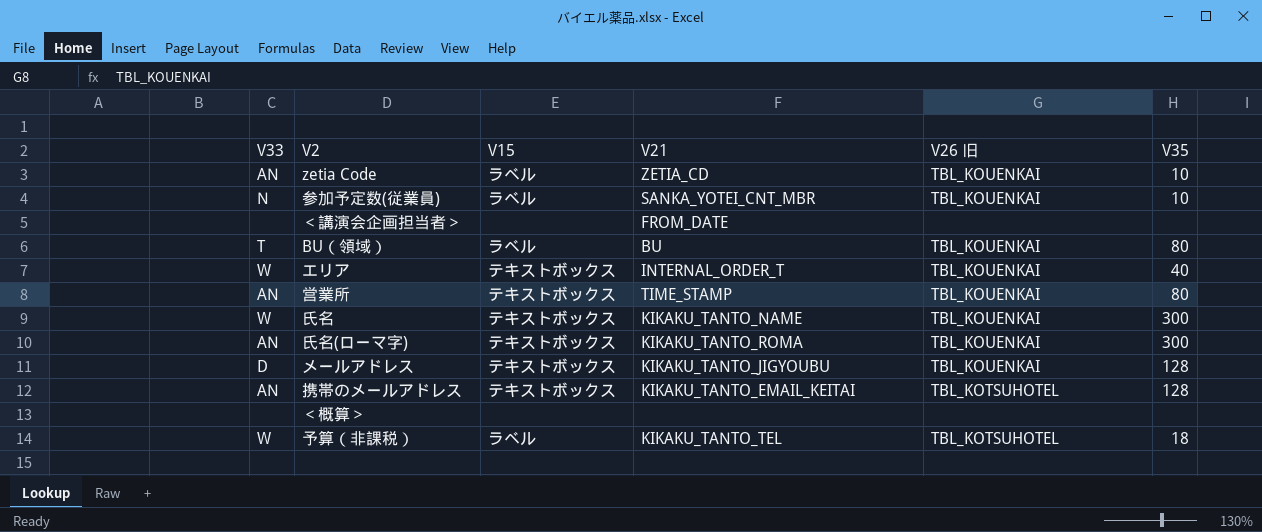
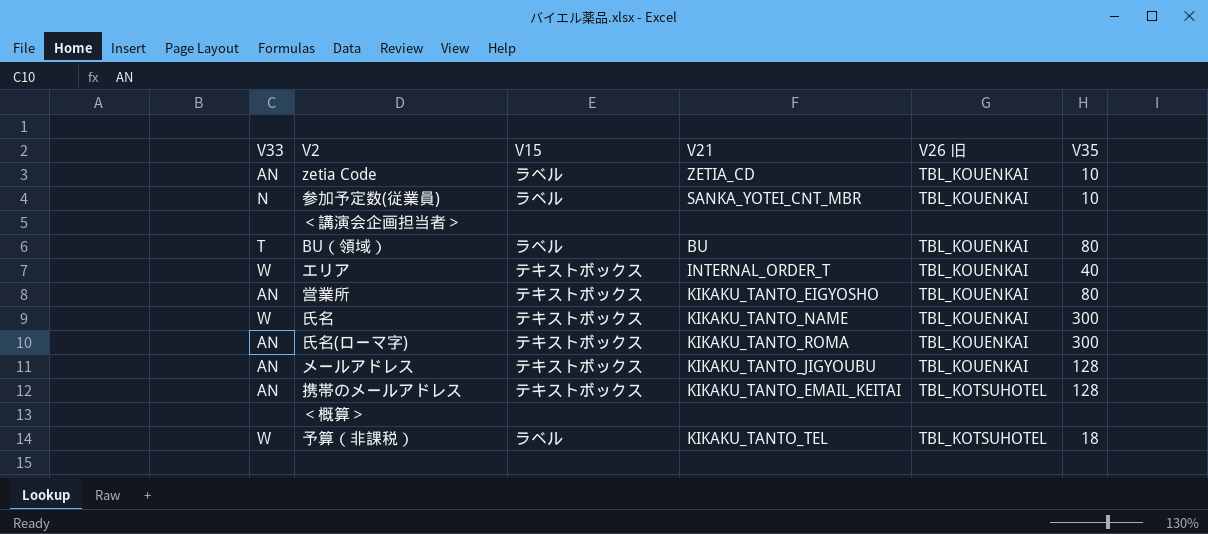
＜講演会企画担当者＞ | V21: FROM_DATE -> none
営業所 | V21: TIME_STAMP -> KIKAKU_TANTO_EIGYOSHO
メールアドレス | V33: D -> AN

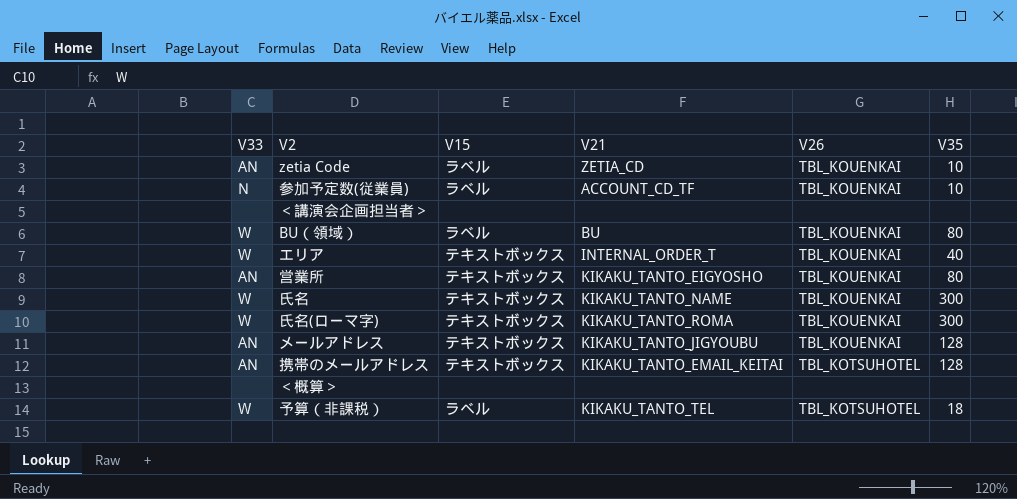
column name: V26 旧 -> V26
参加予定数(従業員) | V21: SANKA_YOTEI_CNT_MBR -> ACCOUNT_CD_TF
BU（領域） | V33: T -> W
氏名(ローマ字) | V33: AN -> W

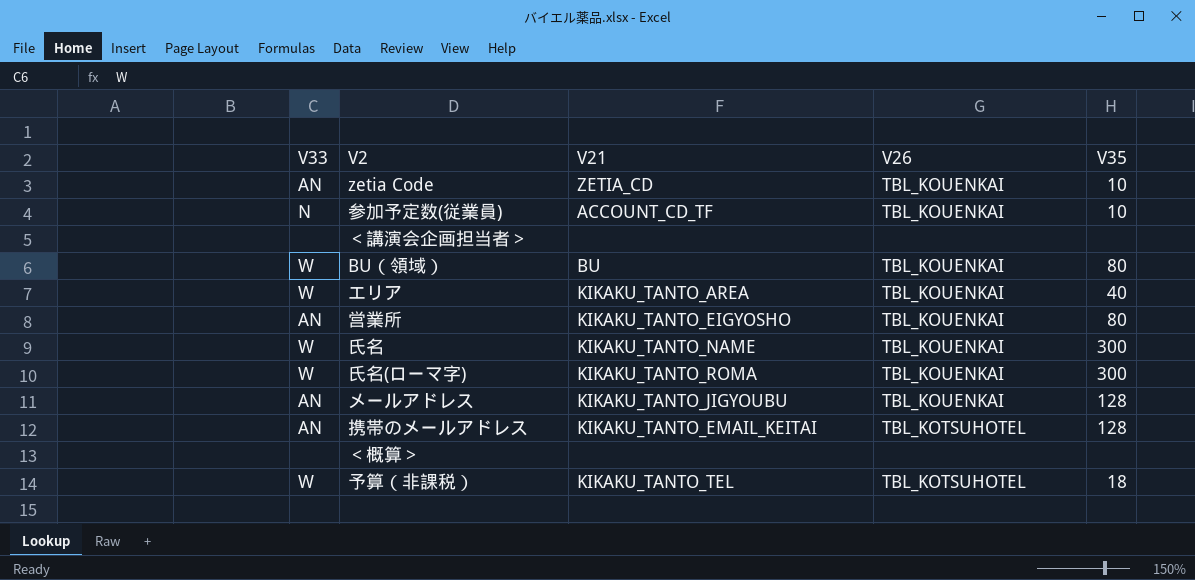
column V15 | position: 3 -> none
エリア | V21: INTERNAL_ORDER_T -> KIKAKU_TANTO_AREA

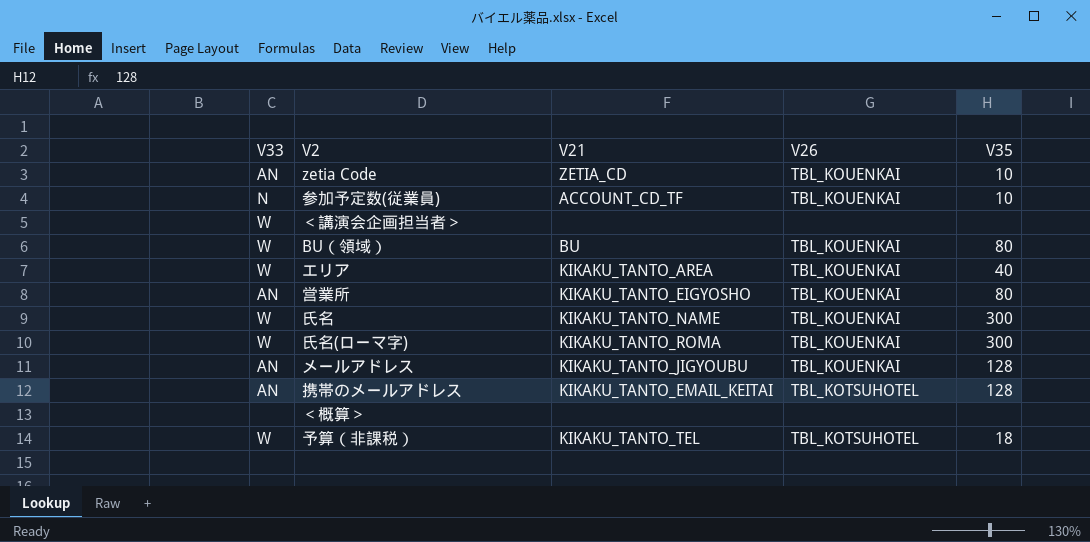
＜講演会企画担当者＞ | V33: none -> W

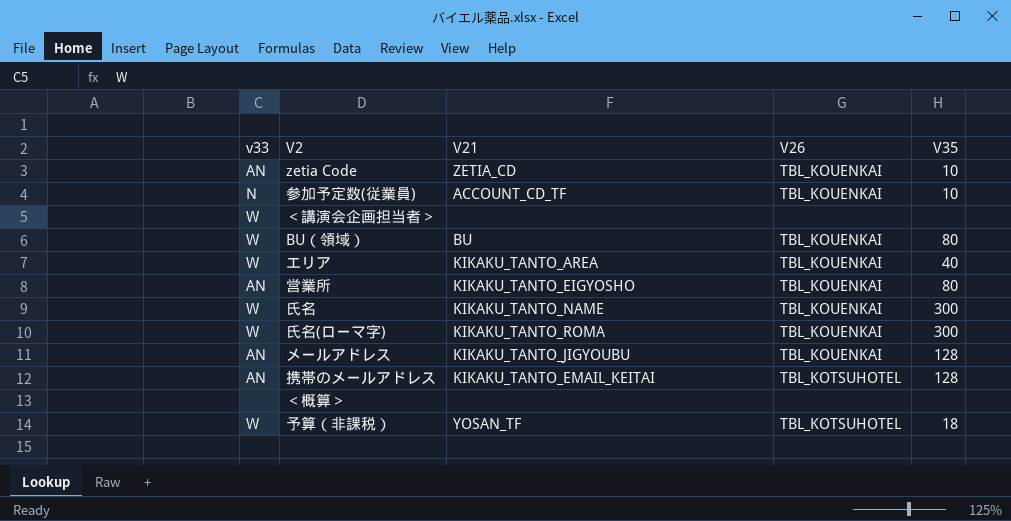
column name: V33 -> v33
予算（非課税） | V21: KIKAKU_TANTO_TEL -> YOSAN_TF

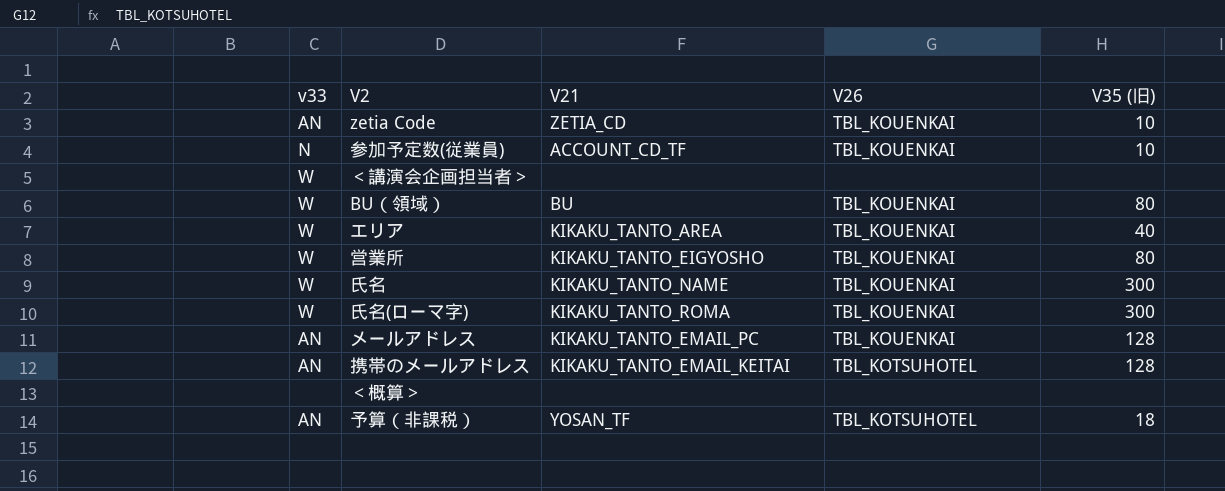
column name: V35 -> V35 (旧)
営業所 | v33: AN -> W
メールアドレス | V21: KIKAKU_TANTO_JIGYOUBU -> KIKAKU_TANTO_EMAIL_PC
予算（非課税） | v33: W -> AN

